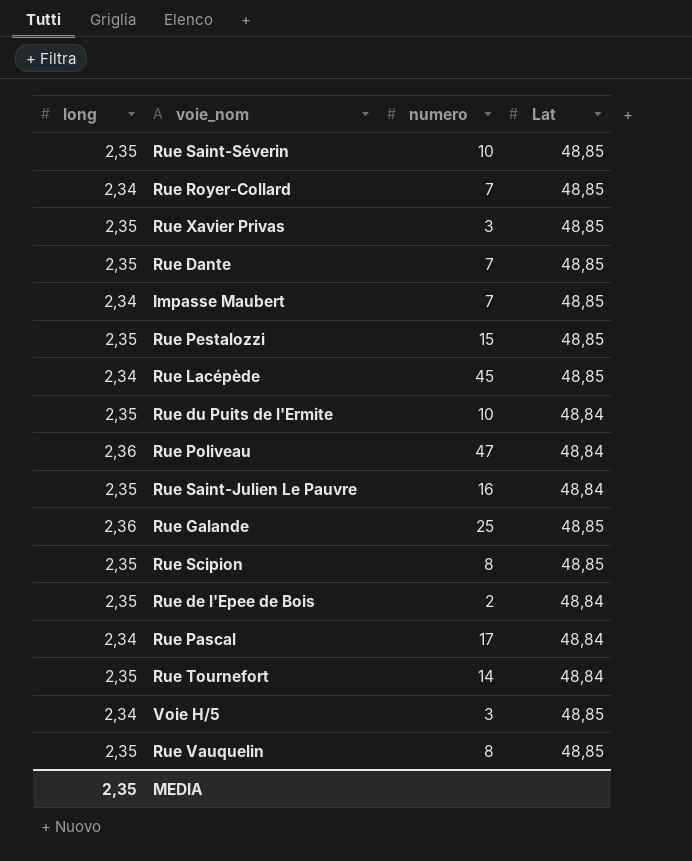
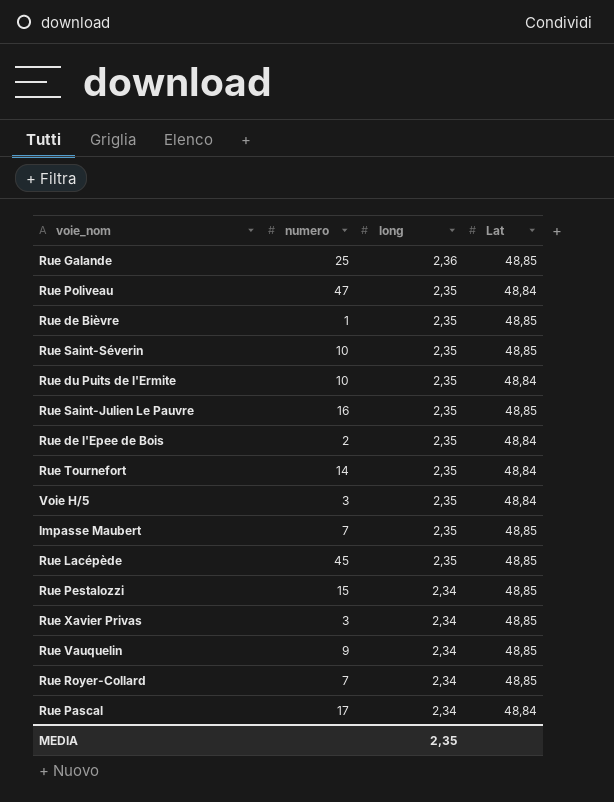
row order: none -> long descending
column long | position: 1 -> 3
row Rue Dante: 2,35 | 7 | 48,85 -> none
row Rue Scipion: 2,35 | 8 | 48,85 -> none
Rue Poliveau | long: 2,36 -> 2,35
row Rue de Bièvre: none -> 1 | 2,35 | 48,85
Rue Saint-Julien Le Pauvre | Lat: 48,84 -> 48,85
Voie H/5 | long: 2,34 -> 2,35
Voie H/5 | Lat: 48,85 -> 48,84
Impasse Maubert | long: 2,34 -> 2,35
Rue Lacépède | long: 2,34 -> 2,35
Rue Pestalozzi | long: 2,35 -> 2,34
Rue Xavier Privas | long: 2,35 -> 2,34
Rue Vauquelin | numero: 8 -> 9
Rue Vauquelin | long: 2,35 -> 2,34

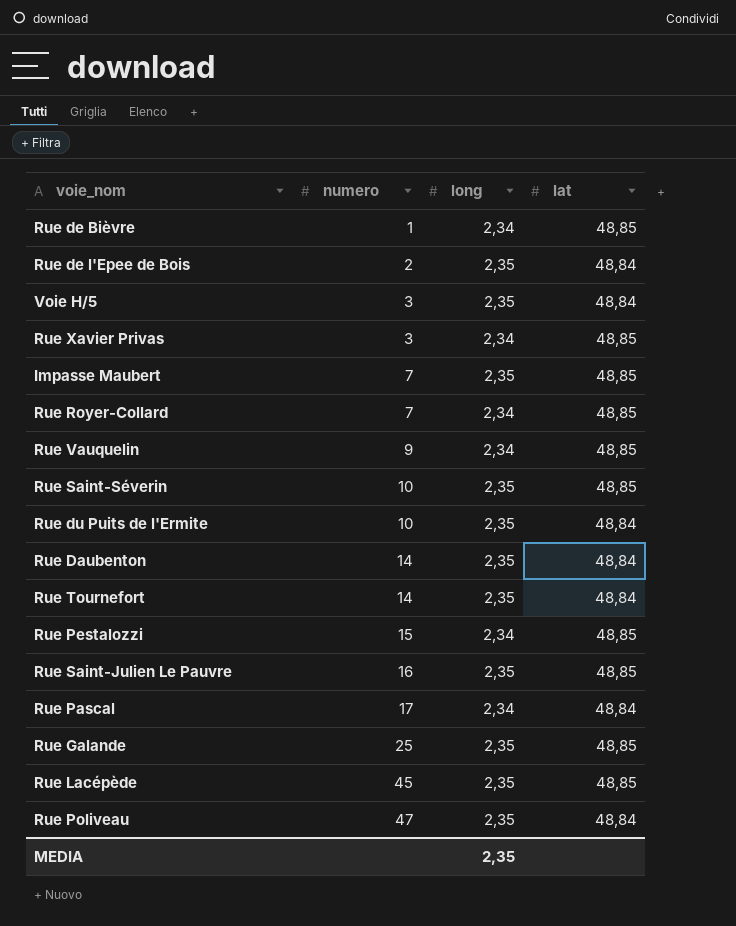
row order: long descending -> numero ascending
column name: Lat -> lat
Rue de Bièvre | long: 2,35 -> 2,34
row Rue Daubenton: none -> 14 | 2,35 | 48,84
Rue Galande | long: 2,36 -> 2,35

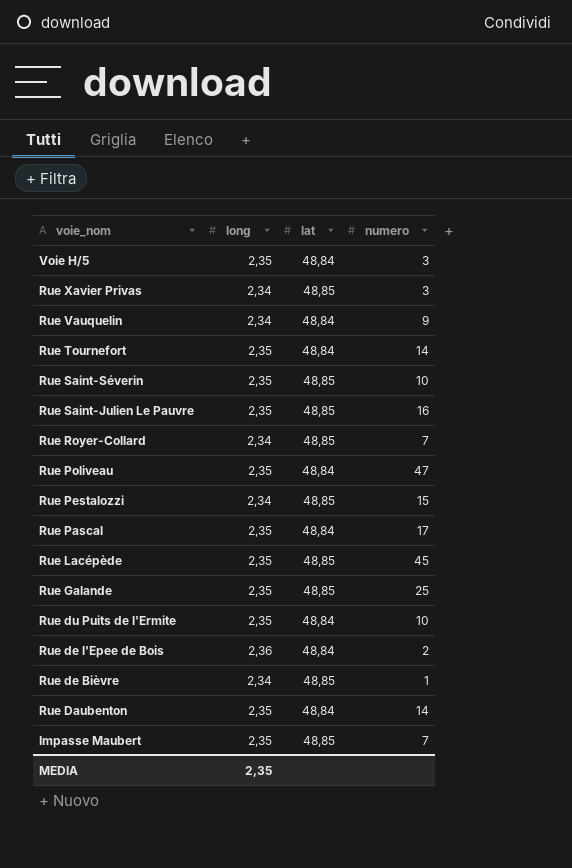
row order: numero ascending -> voie_nom descending
column numero | position: 2 -> 4
Rue Vauquelin | lat: 48,85 -> 48,84
Rue Pascal | long: 2,34 -> 2,35
Rue de l'Epee de Bois | long: 2,35 -> 2,36

